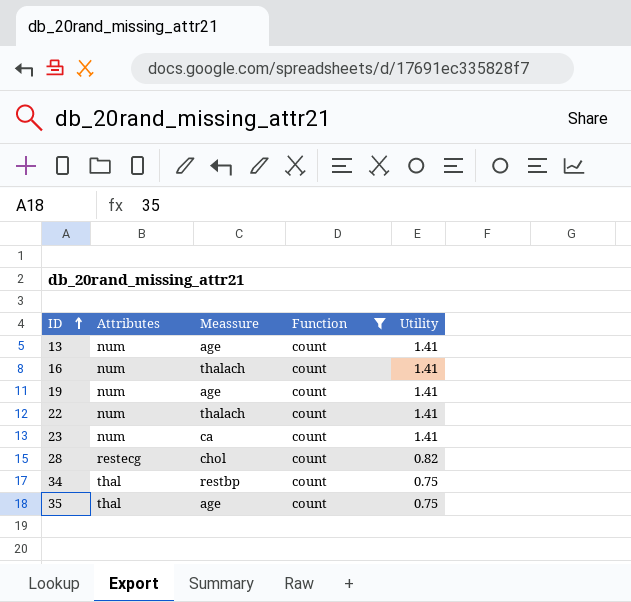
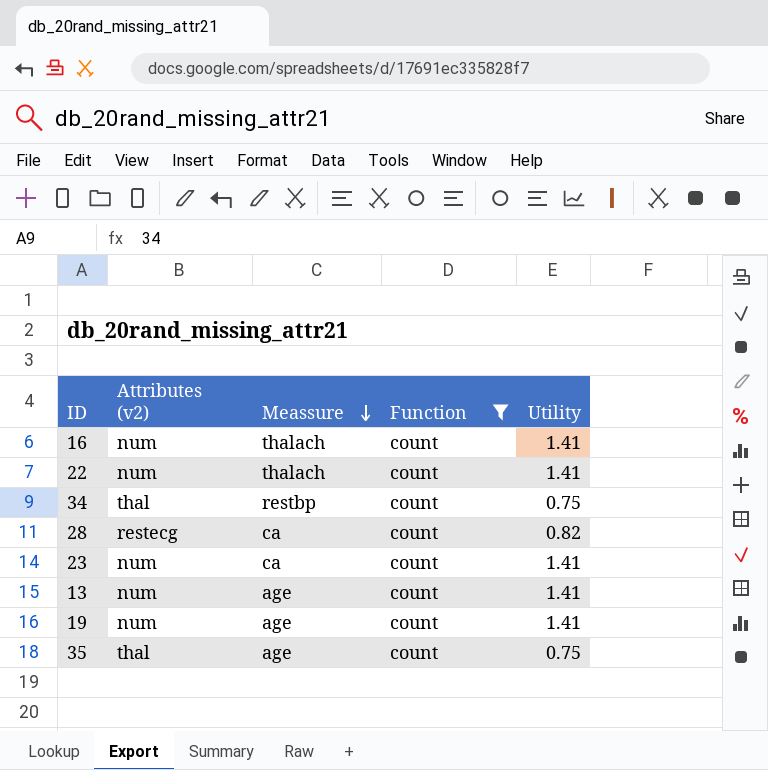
row order: ID ascending -> Meassure descending
column name: Attributes -> Attributes (v2)
28 | Meassure: chol -> ca

